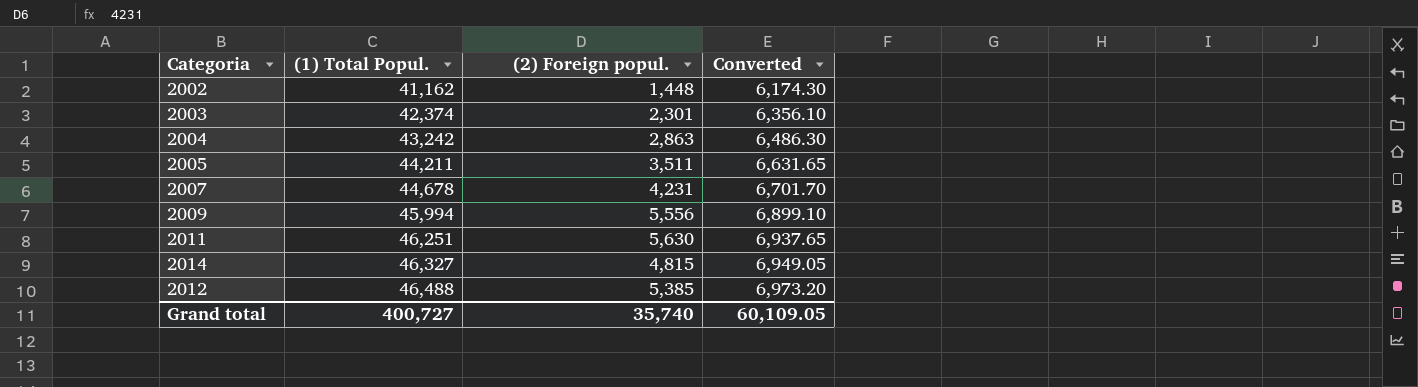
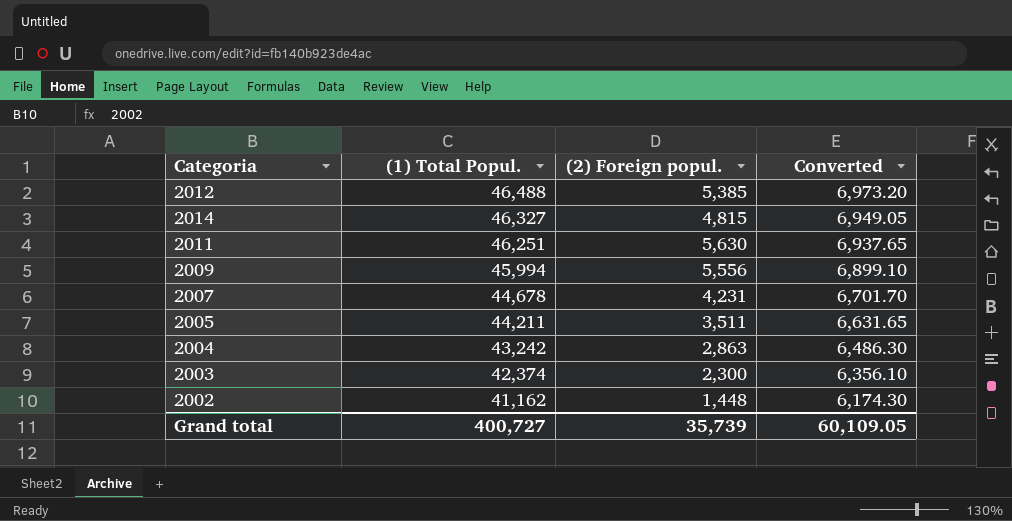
row order: (1) Total Popul. ascending -> (1) Total Popul. descending
2003 | (2) Foreign popul.: 2,301 -> 2,300
Grand total | (2) Foreign popul.: 35,740 -> 35,739

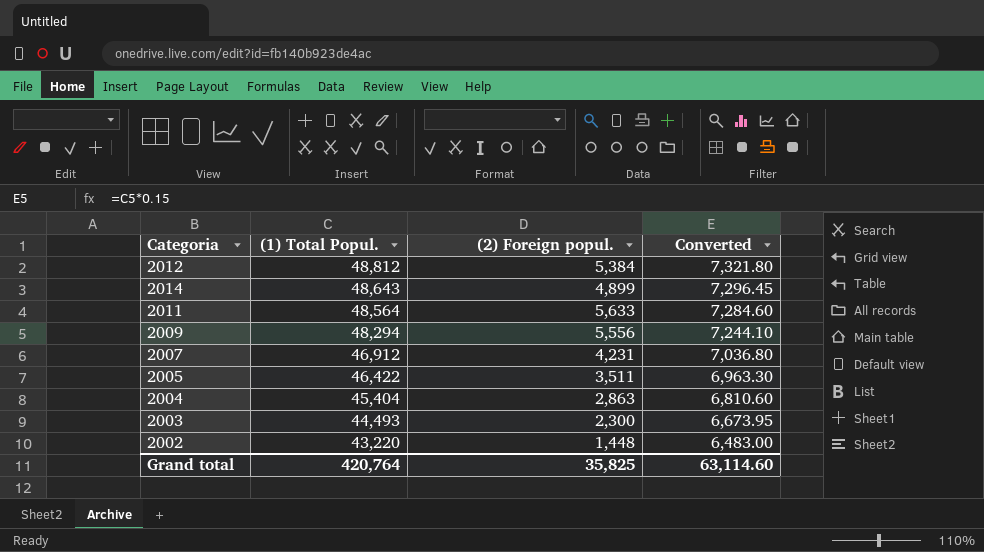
2012 | (1) Total Popul.: 46,488 -> 48,812
2012 | (2) Foreign popul.: 5,385 -> 5,384
2012 | Converted: 6,973.20 -> 7,321.80
2014 | (1) Total Popul.: 46,327 -> 48,643
2014 | (2) Foreign popul.: 4,815 -> 4,899
2014 | Converted: 6,949.05 -> 7,296.45
2011 | (1) Total Popul.: 46,251 -> 48,564
2011 | (2) Foreign popul.: 5,630 -> 5,633
2011 | Converted: 6,937.65 -> 7,284.60
2009 | (1) Total Popul.: 45,994 -> 48,294
2009 | Converted: 6,899.10 -> 7,244.10
2007 | (1) Total Popul.: 44,678 -> 46,912
2007 | Converted: 6,701.70 -> 7,036.80
2005 | (1) Total Popul.: 44,211 -> 46,422
2005 | Converted: 6,631.65 -> 6,963.30
2004 | (1) Total Popul.: 43,242 -> 45,404
2004 | Converted: 6,486.30 -> 6,810.60
2003 | (1) Total Popul.: 42,374 -> 44,493
2003 | Converted: 6,356.10 -> 6,673.95
2002 | (1) Total Popul.: 41,162 -> 43,220
2002 | Converted: 6,174.30 -> 6,483.00
Grand total | (1) Total Popul.: 400,727 -> 420,764
Grand total | (2) Foreign popul.: 35,739 -> 35,825
Grand total | Converted: 60,109.05 -> 63,114.60

